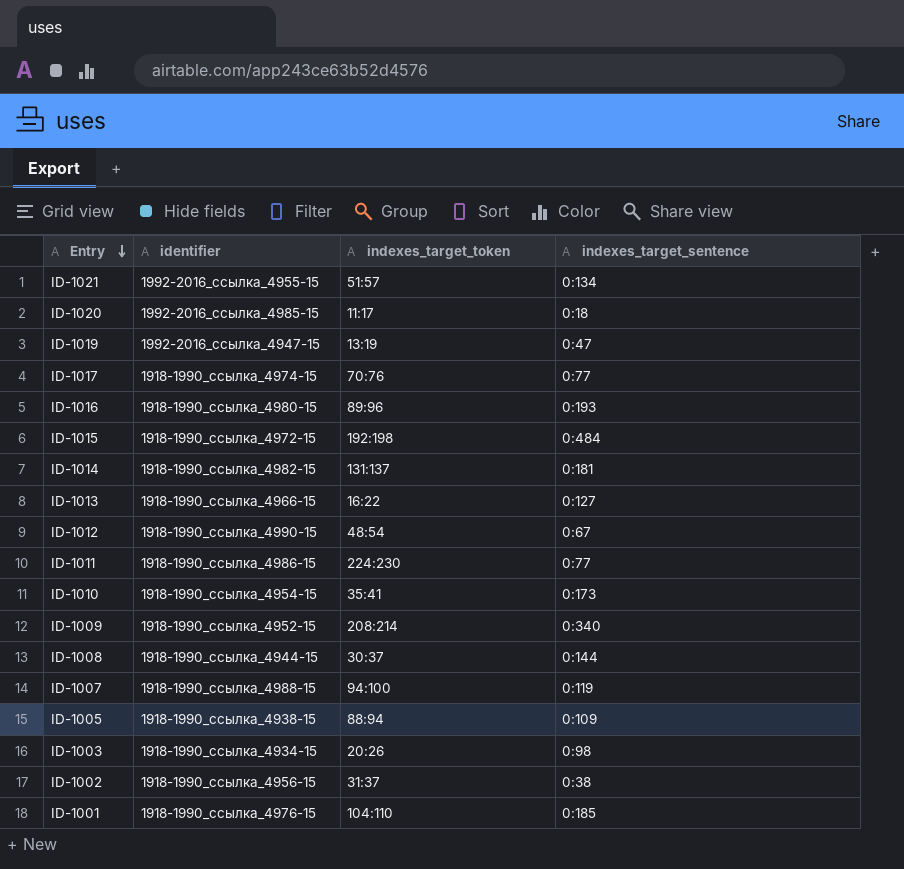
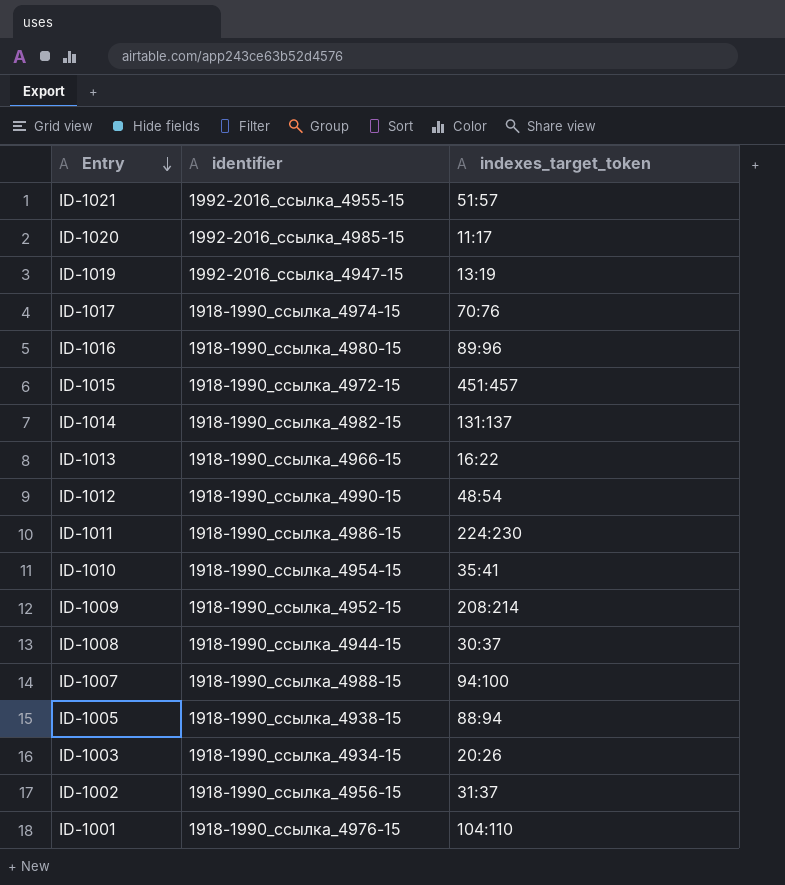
column indexes_target_sentence | position: 4 -> none
ID-1015 | indexes_target_token: 192:198 -> 451:457

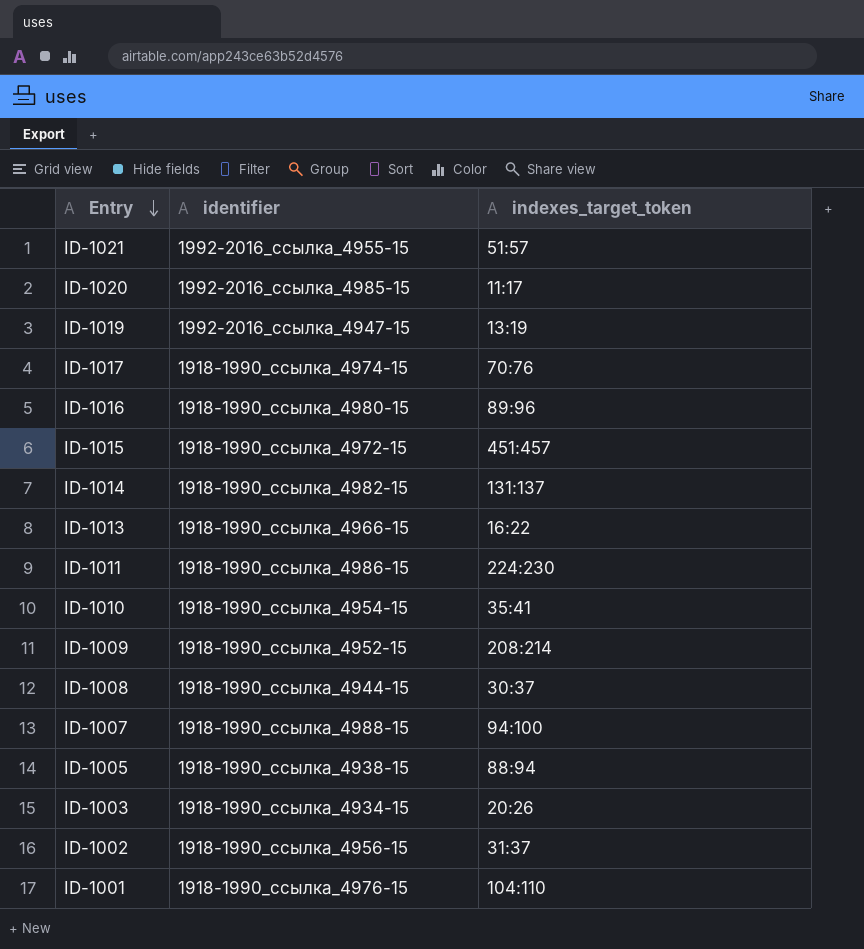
row ID-1012: 1918-1990_ссылка_4990-15 | 48:54 -> none

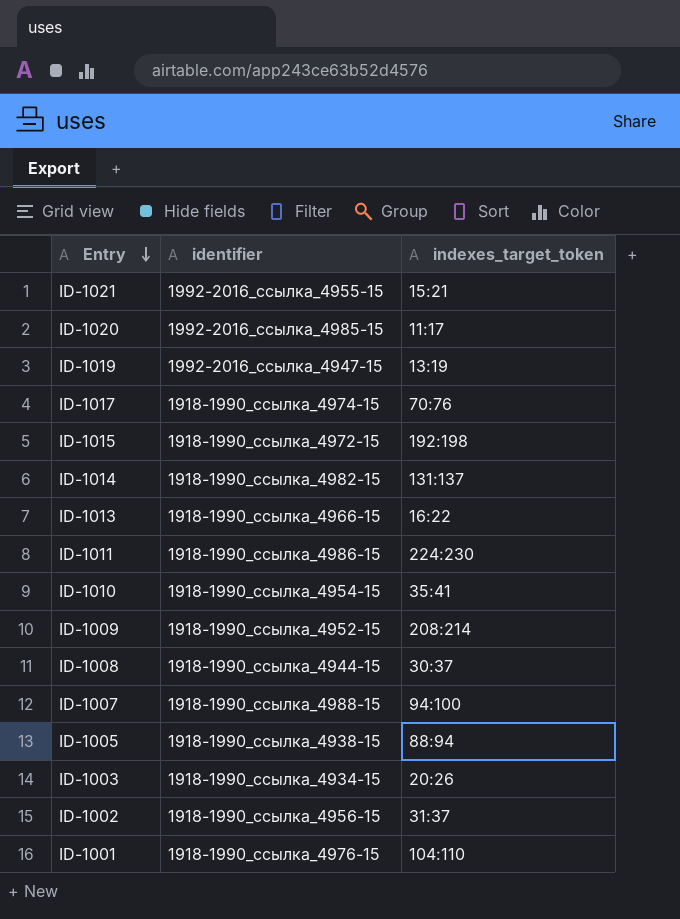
row ID-1016: 1918-1990_ссылка_4980-15 | 89:96 -> none
ID-1021 | indexes_target_token: 51:57 -> 15:21
ID-1015 | indexes_target_token: 451:457 -> 192:198

